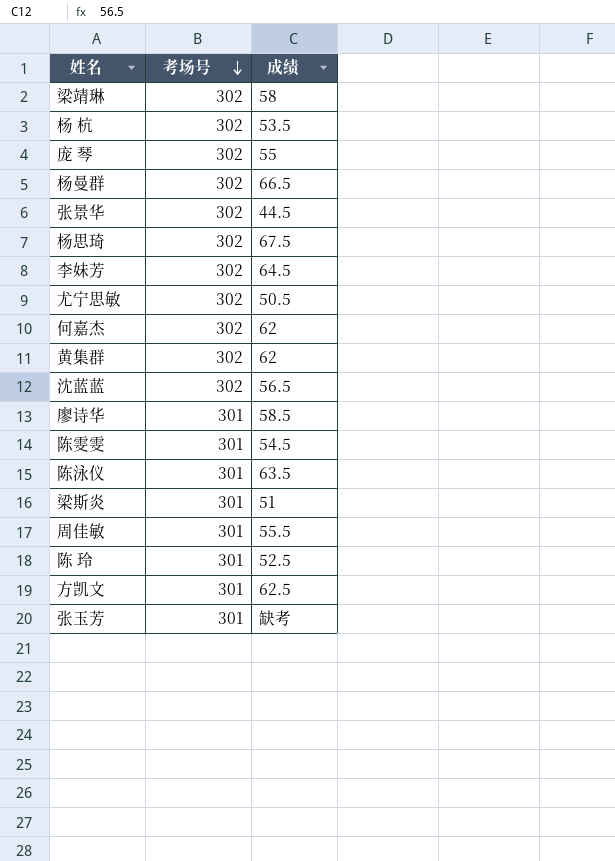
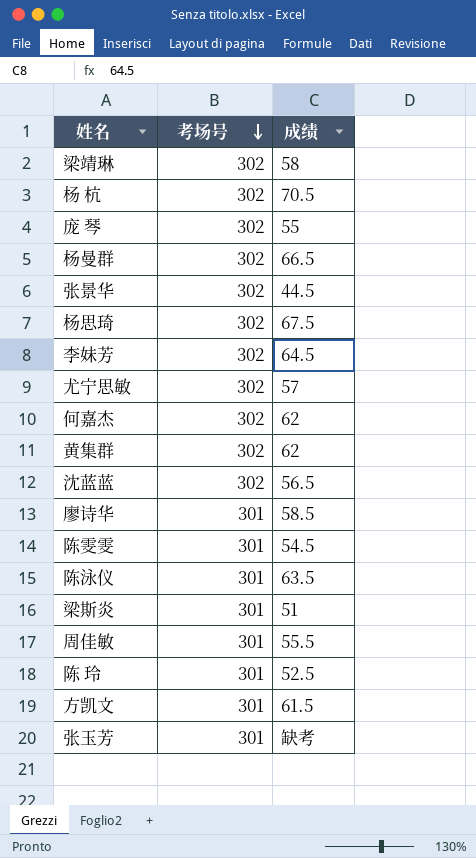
杨 杭 | 成绩: 53.5 -> 70.5
尤宁思敏 | 成绩: 50.5 -> 57
方凯文 | 成绩: 62.5 -> 61.5

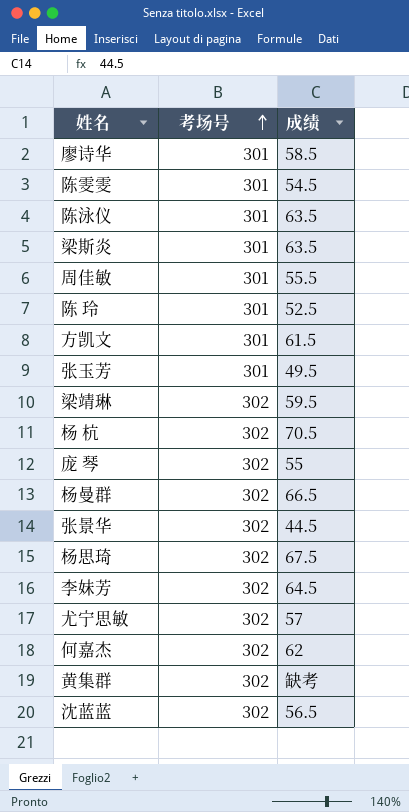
row order: 考场号 descending -> 考场号 ascending
梁斯炎 | 成绩: 51 -> 63.5
张玉芳 | 成绩: 缺考 -> 49.5
梁靖琳 | 成绩: 58 -> 59.5
黄集群 | 成绩: 62 -> 缺考

